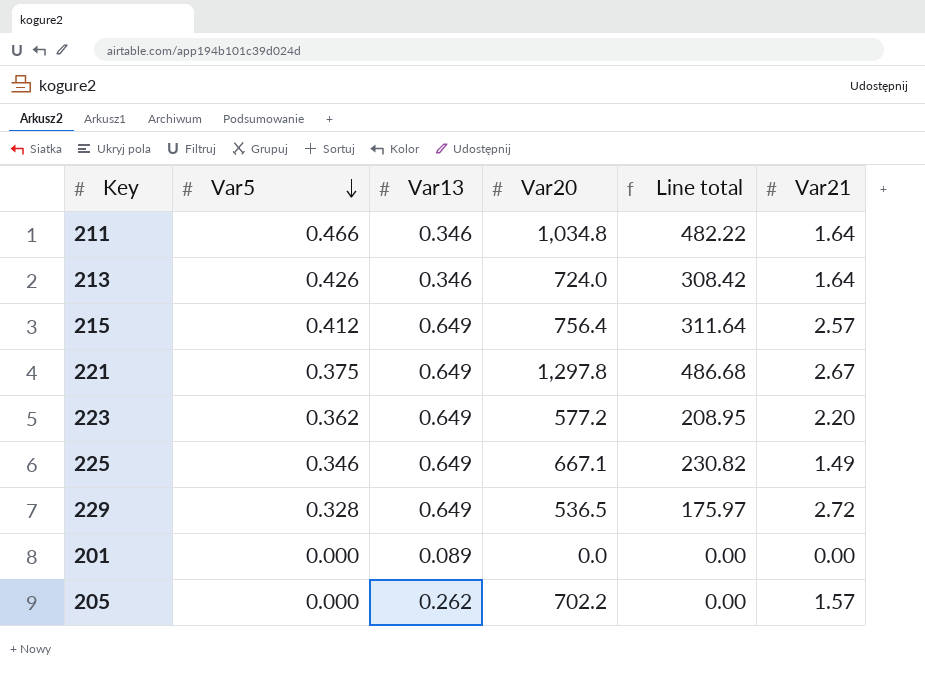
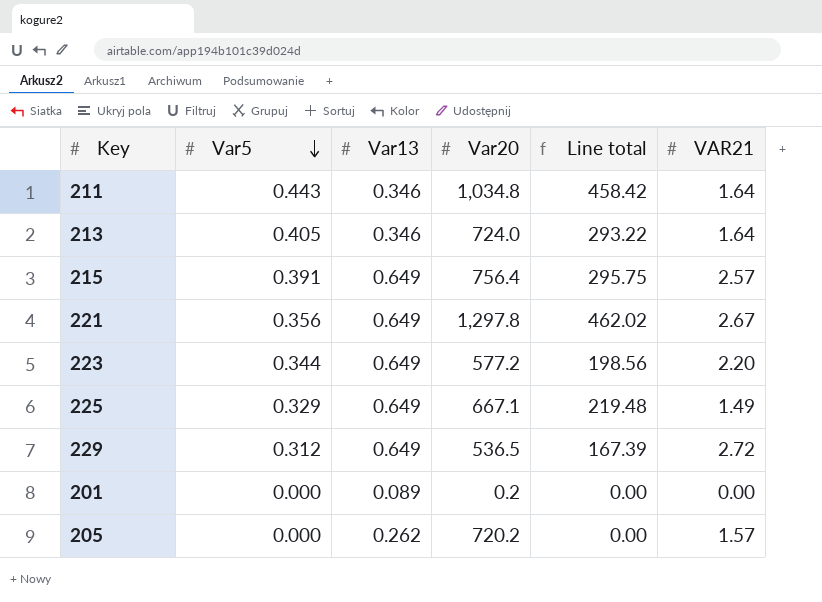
column name: Var21 -> VAR21
211 | Var5: 0.466 -> 0.443
211 | Line total: 482.22 -> 458.42
213 | Var5: 0.426 -> 0.405
213 | Line total: 308.42 -> 293.22
215 | Var5: 0.412 -> 0.391
215 | Line total: 311.64 -> 295.75
221 | Var5: 0.375 -> 0.356
221 | Line total: 486.68 -> 462.02
223 | Var5: 0.362 -> 0.344
223 | Line total: 208.95 -> 198.56
225 | Var5: 0.346 -> 0.329
225 | Line total: 230.82 -> 219.48
229 | Var5: 0.328 -> 0.312
229 | Line total: 175.97 -> 167.39
201 | Var20: 0.0 -> 0.2
205 | Var20: 702.2 -> 720.2

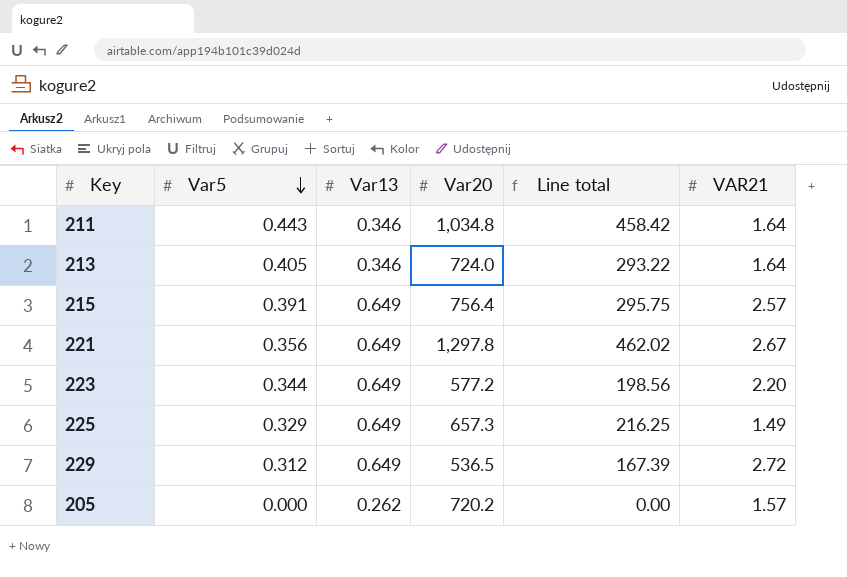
row 201: 0.000 | 0.089 | 0.2 | 0.00 | 0.00 -> none
225 | Var20: 667.1 -> 657.3
225 | Line total: 219.48 -> 216.25

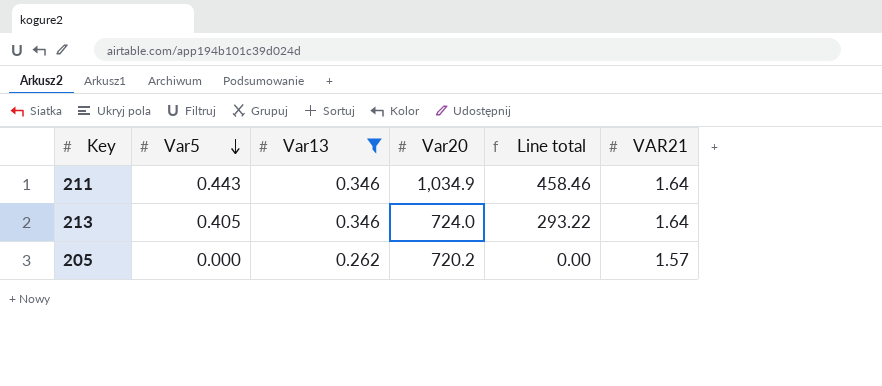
filter: none -> Var13 != 0.649
211 | Var20: 1,034.8 -> 1,034.9
211 | Line total: 458.42 -> 458.46

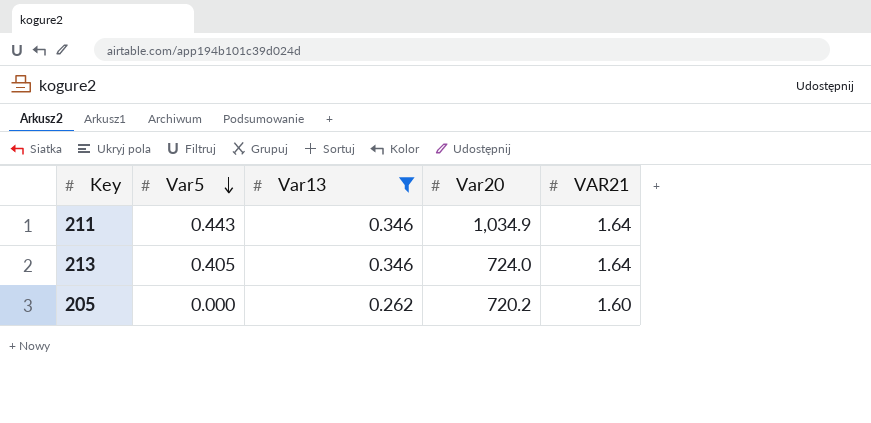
column Line total | formula: [Var5] * [Var20] -> none
205 | VAR21: 1.57 -> 1.60

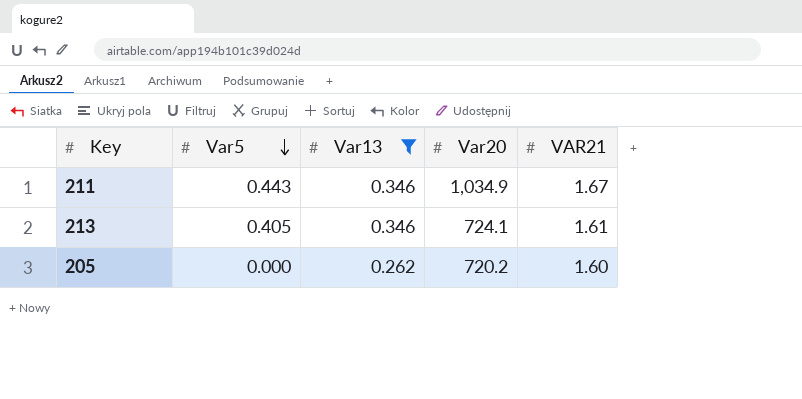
211 | VAR21: 1.64 -> 1.67
213 | Var20: 724.0 -> 724.1
213 | VAR21: 1.64 -> 1.61

